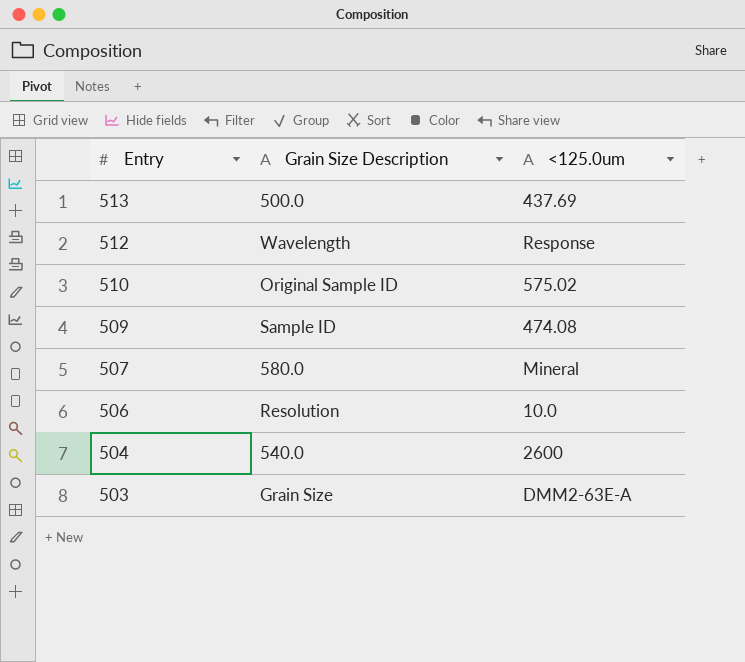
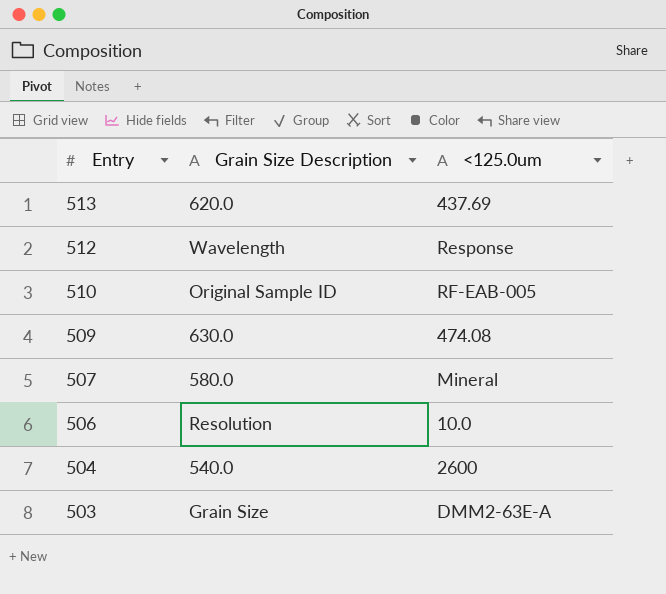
513 | Grain Size Description: 500.0 -> 620.0
510 | <125.0um: 575.02 -> RF-EAB-005
509 | Grain Size Description: Sample ID -> 630.0

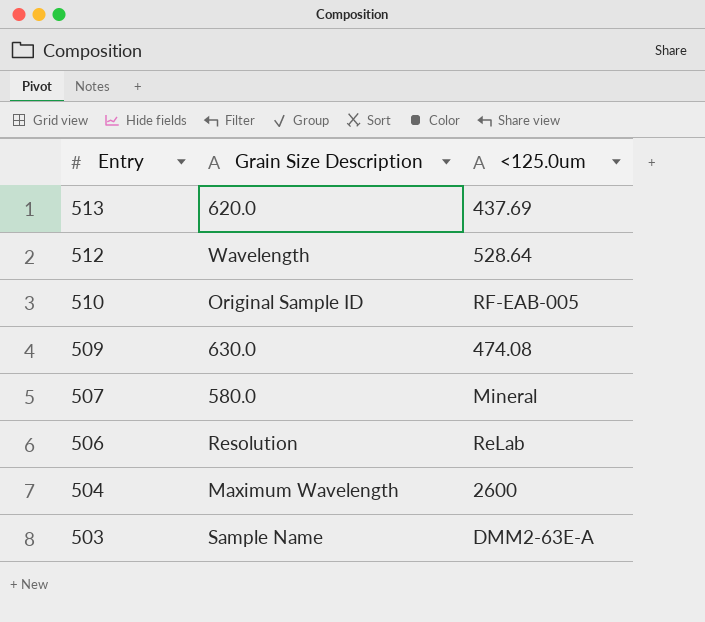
512 | <125.0um: Response -> 528.64
506 | <125.0um: 10.0 -> ReLab
504 | Grain Size Description: 540.0 -> Maximum Wavelength
503 | Grain Size Description: Grain Size -> Sample Name

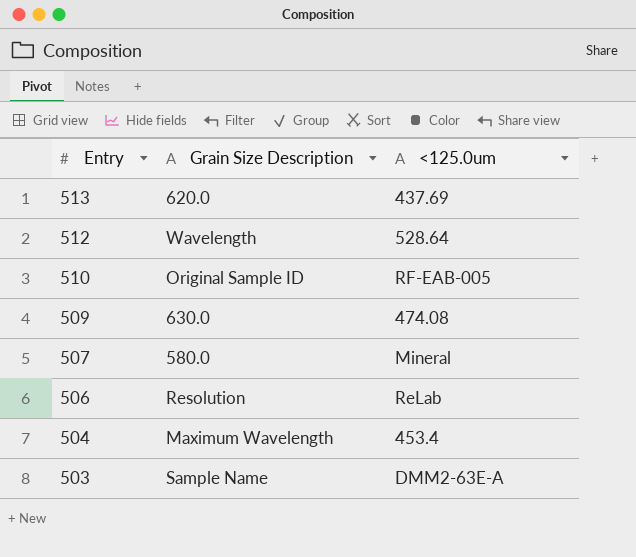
504 | <125.0um: 2600 -> 453.4

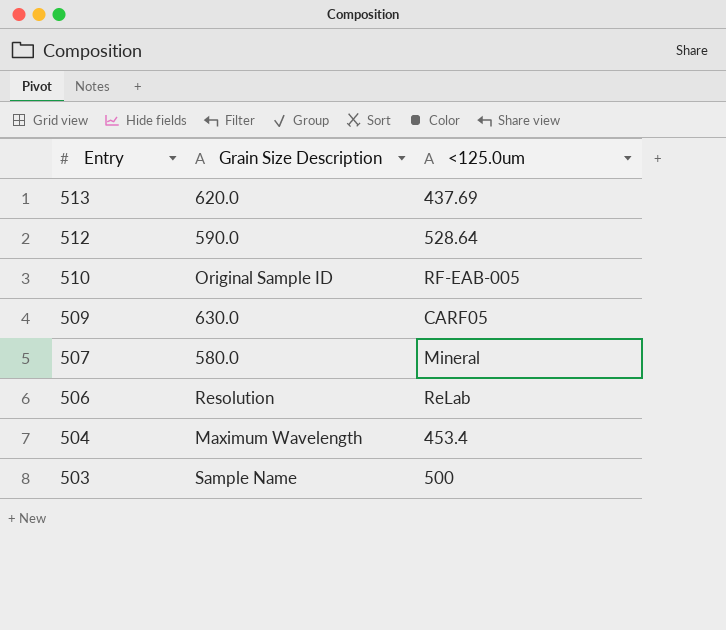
512 | Grain Size Description: Wavelength -> 590.0
509 | <125.0um: 474.08 -> CARF05
503 | <125.0um: DMM2-63E-A -> 500

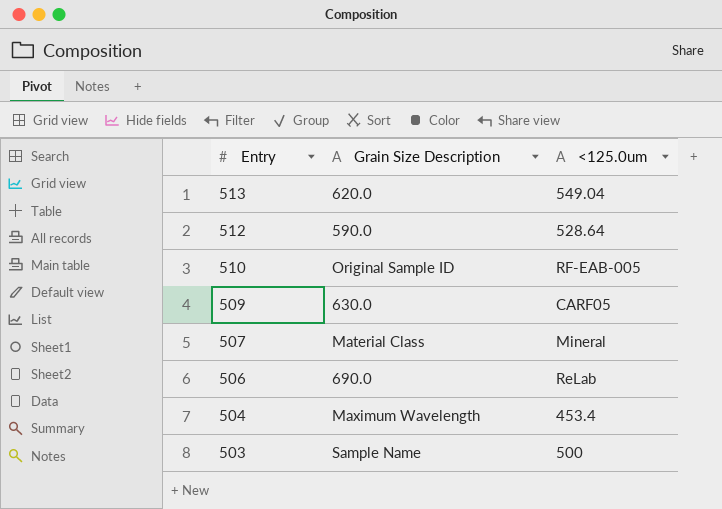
513 | <125.0um: 437.69 -> 549.04
507 | Grain Size Description: 580.0 -> Material Class
506 | Grain Size Description: Resolution -> 690.0

